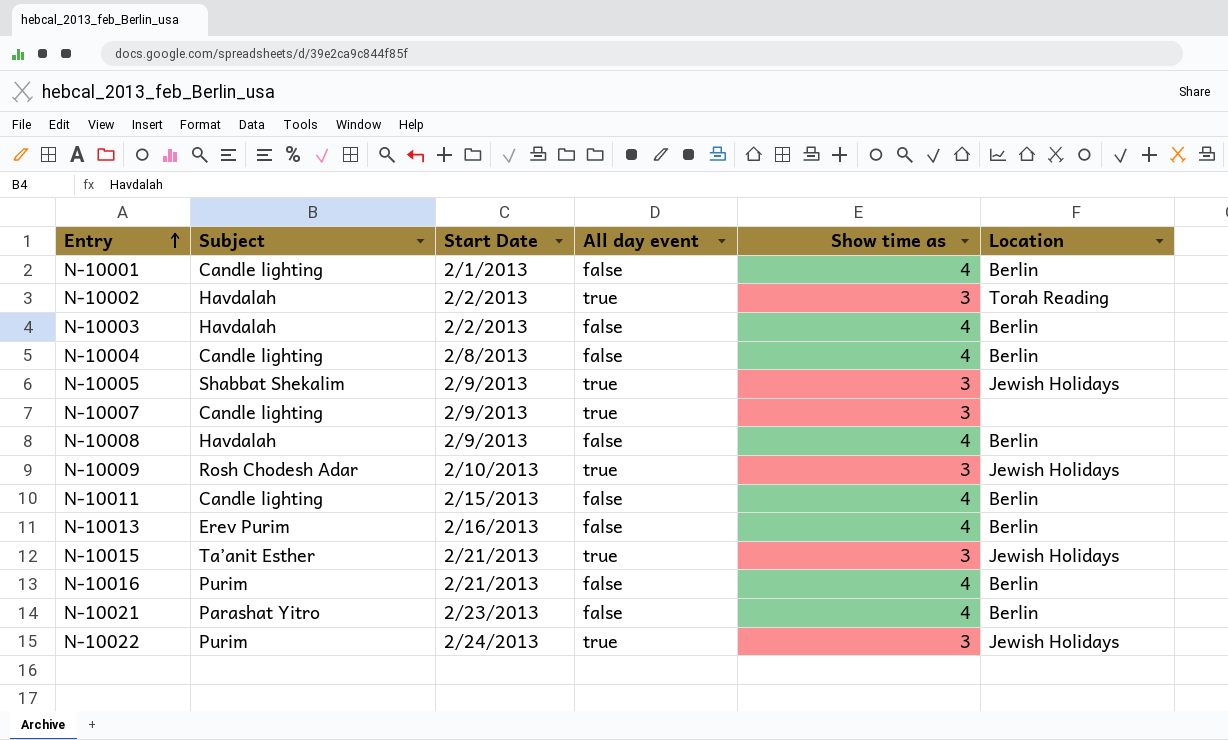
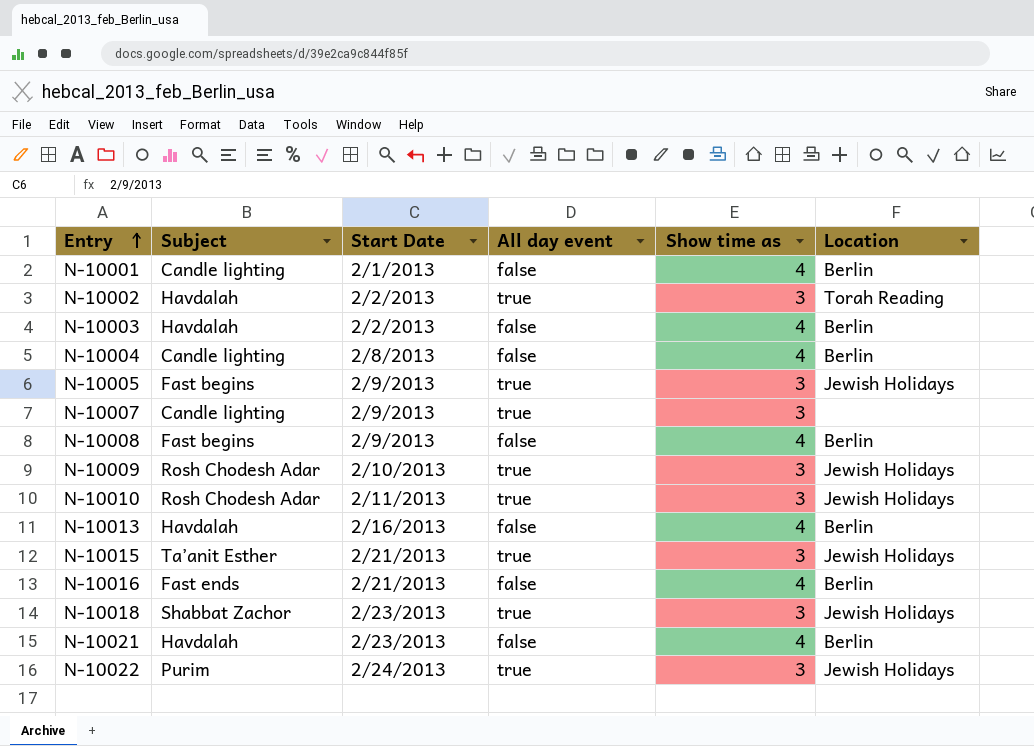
row N-10011: Candle lighting | 2/15/2013 | false | 4 | Berlin -> none
N-10005 | Subject: Shabbat Shekalim -> Fast begins
N-10008 | Subject: Havdalah -> Fast begins
row N-10010: none -> Rosh Chodesh Adar | 2/11/2013 | true | 3 | Jewish Holidays
N-10013 | Subject: Erev Purim -> Havdalah
N-10016 | Subject: Purim -> Fast ends
row N-10018: none -> Shabbat Zachor | 2/23/2013 | true | 3 | Jewish Holidays
N-10021 | Subject: Parashat Yitro -> Havdalah

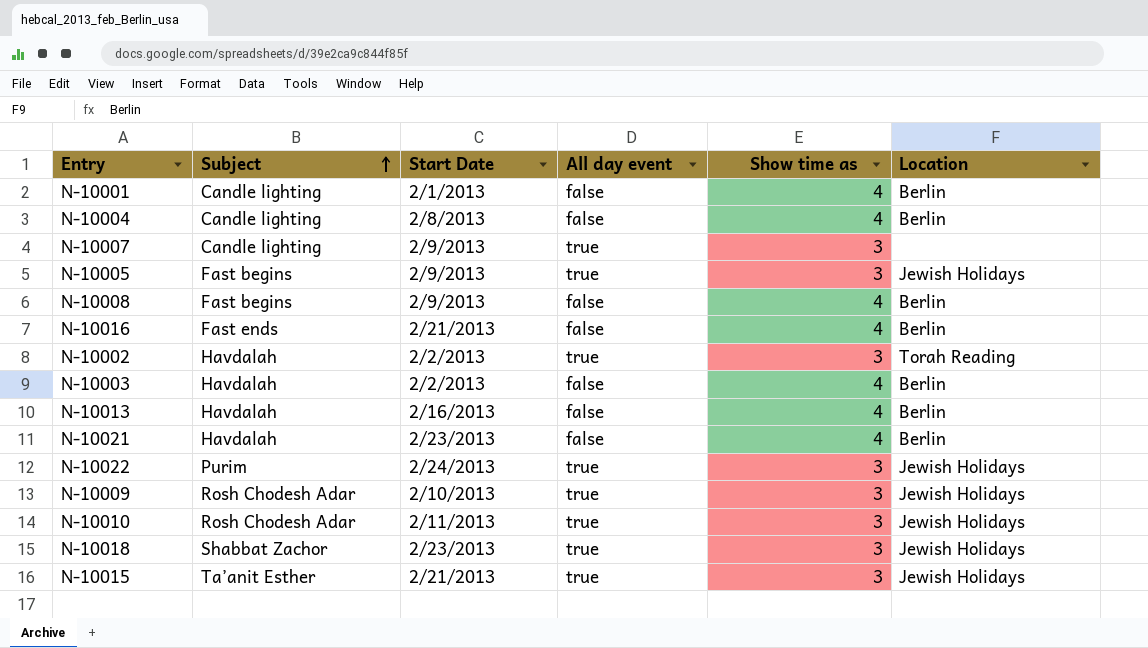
row order: Entry ascending -> Subject ascending

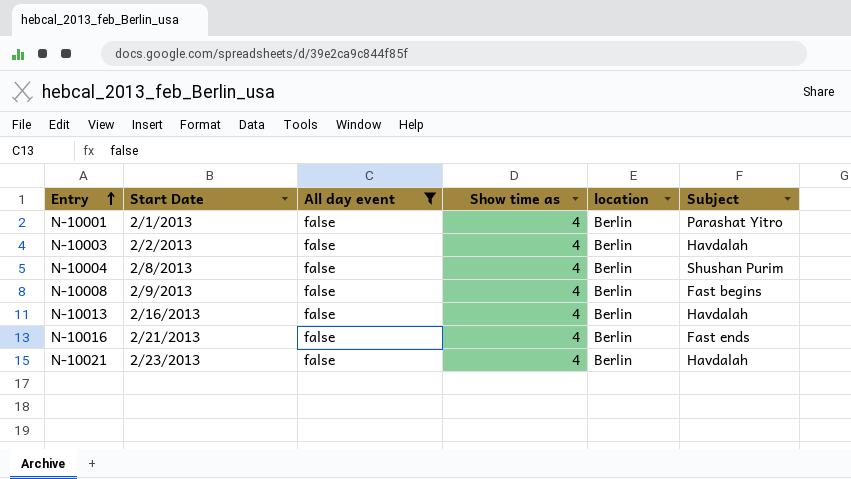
filter: none -> All day event = false
row order: Subject ascending -> Entry ascending
column name: Location -> location
column Subject | position: 2 -> 6
N-10001 | Subject: Candle lighting -> Parashat Yitro
N-10004 | Subject: Candle lighting -> Shushan Purim

